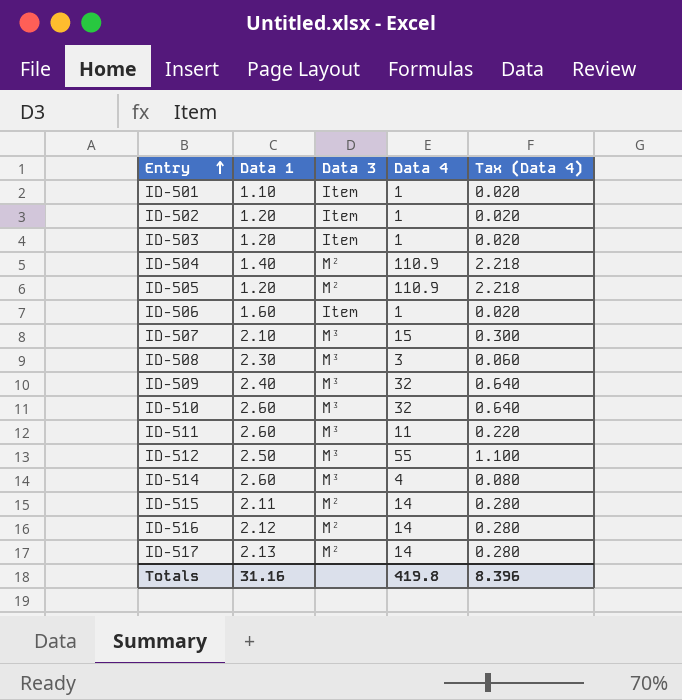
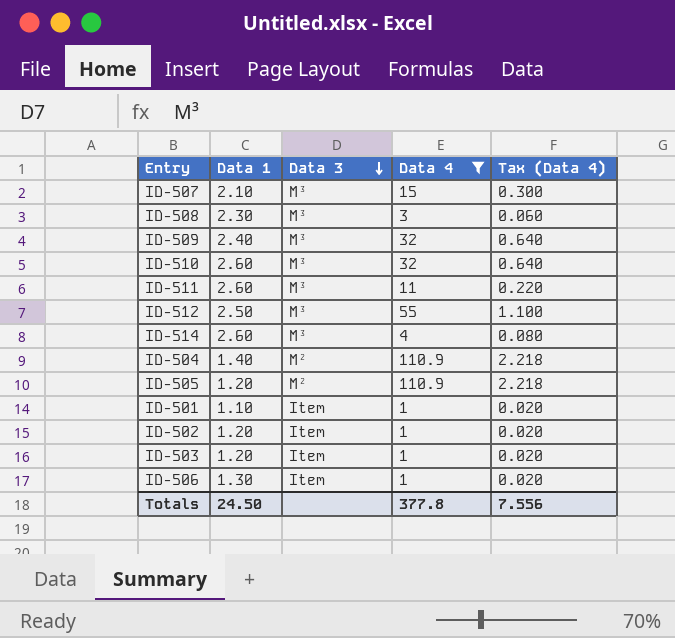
filter: none -> Data 4 != 14
row order: Entry ascending -> Data 3 descending
ID-506 | Data 1: 1.60 -> 1.30
Totals | Data 1: 31.16 -> 24.50
Totals | Data 4: 419.8 -> 377.8
Totals | Tax (Data 4): 8.396 -> 7.556

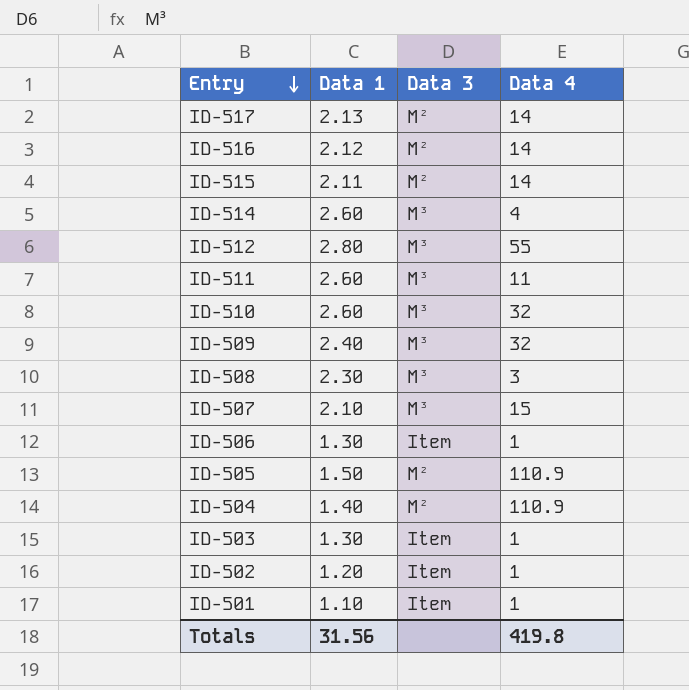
filter: Data 4 != 14 -> none
row order: Data 3 descending -> Entry descending
column Tax (Data 4) | formula: [Data 4] * 0.02 -> none
ID-512 | Data 1: 2.50 -> 2.80
ID-505 | Data 1: 1.20 -> 1.50
ID-503 | Data 1: 1.20 -> 1.30
Totals | Data 1: 24.50 -> 31.56
Totals | Data 4: 377.8 -> 419.8

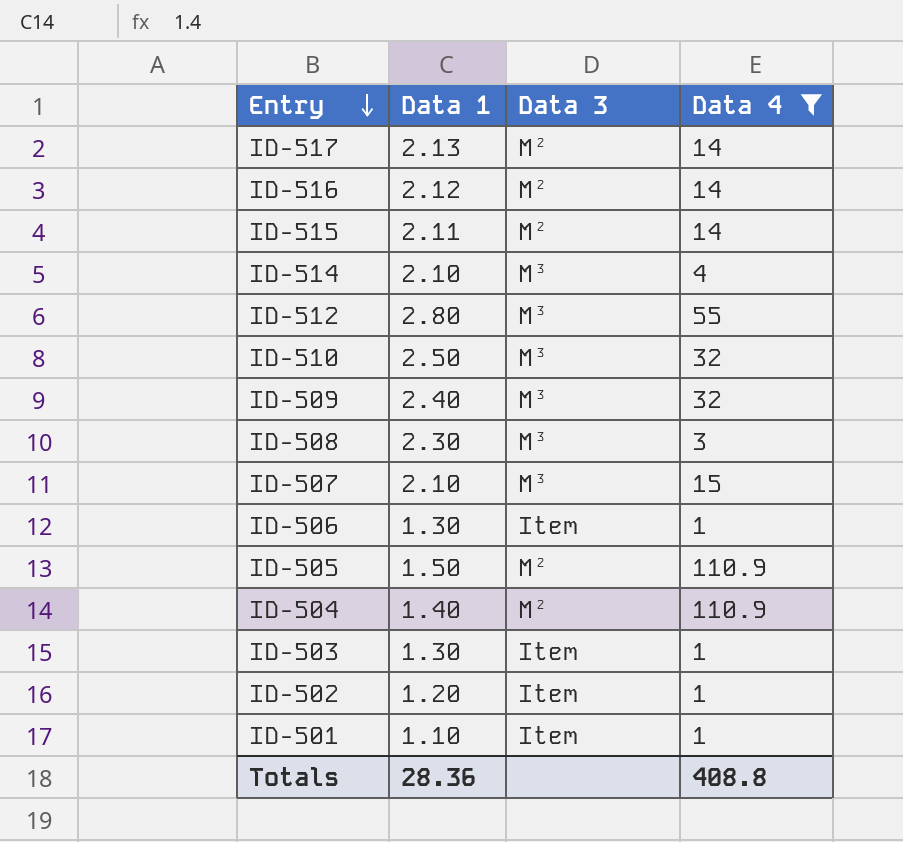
filter: none -> Data 4 != 11
ID-514 | Data 1: 2.60 -> 2.10
ID-510 | Data 1: 2.60 -> 2.50
Totals | Data 1: 31.56 -> 28.36
Totals | Data 4: 419.8 -> 408.8

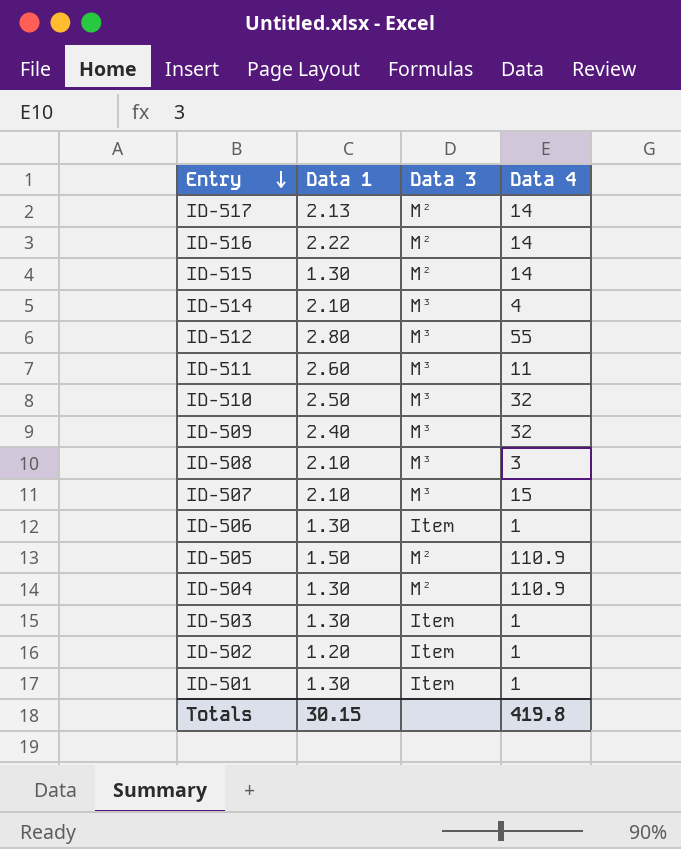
filter: Data 4 != 11 -> none
ID-516 | Data 1: 2.12 -> 2.22
ID-515 | Data 1: 2.11 -> 1.30
ID-508 | Data 1: 2.30 -> 2.10
ID-504 | Data 1: 1.40 -> 1.30
ID-501 | Data 1: 1.10 -> 1.30
Totals | Data 1: 28.36 -> 30.15
Totals | Data 4: 408.8 -> 419.8

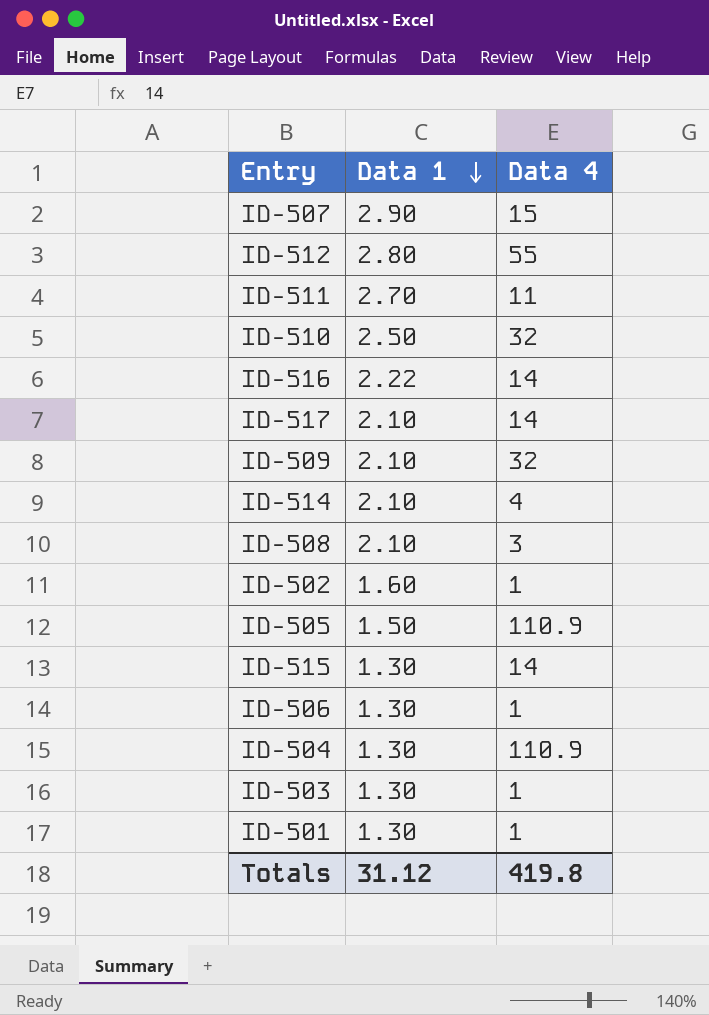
row order: Entry descending -> Data 1 descending
column Data 3 | position: 3 -> none
ID-507 | Data 1: 2.10 -> 2.90
ID-511 | Data 1: 2.60 -> 2.70
ID-517 | Data 1: 2.13 -> 2.10
ID-509 | Data 1: 2.40 -> 2.10
ID-502 | Data 1: 1.20 -> 1.60
Totals | Data 1: 30.15 -> 31.12

